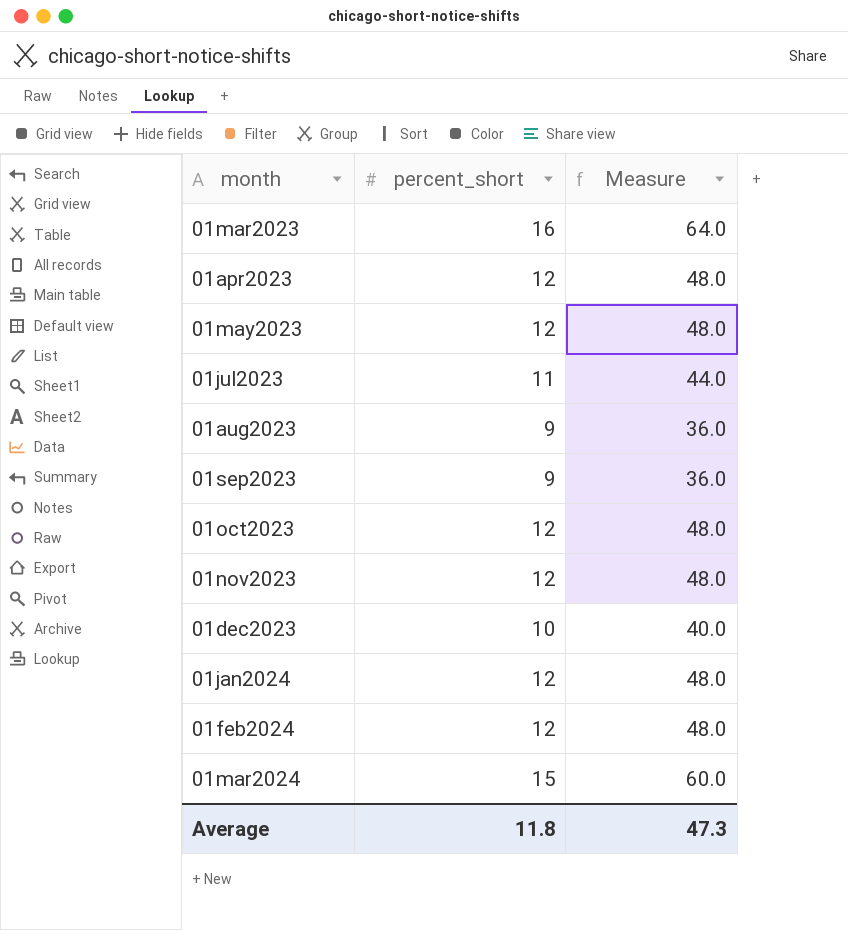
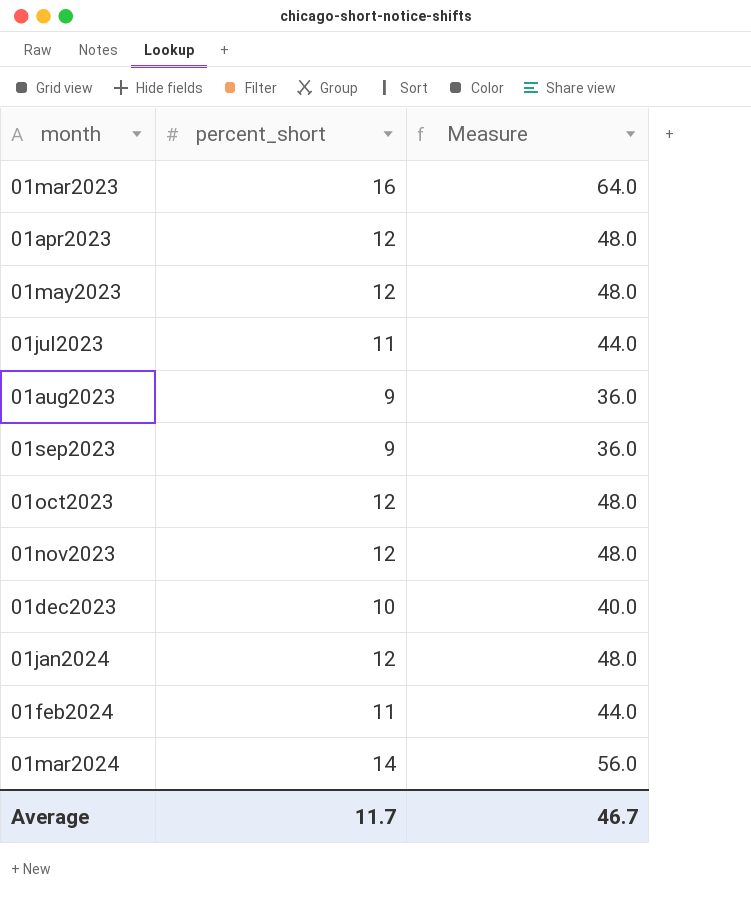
01feb2024 | percent_short: 12 -> 11
01feb2024 | Measure: 48.0 -> 44.0
01mar2024 | percent_short: 15 -> 14
01mar2024 | Measure: 60.0 -> 56.0
Average | percent_short: 11.8 -> 11.7
Average | Measure: 47.3 -> 46.7

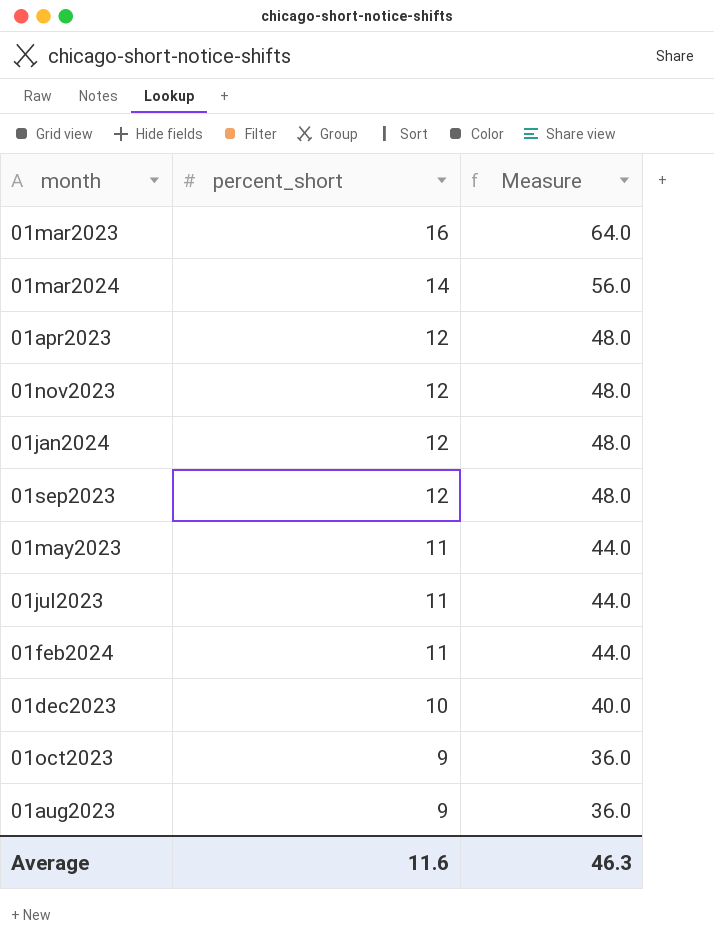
row order: month ascending -> percent_short descending
01sep2023 | percent_short: 9 -> 12
01sep2023 | Measure: 36.0 -> 48.0
01may2023 | percent_short: 12 -> 11
01may2023 | Measure: 48.0 -> 44.0
01oct2023 | percent_short: 12 -> 9
01oct2023 | Measure: 48.0 -> 36.0
Average | percent_short: 11.7 -> 11.6
Average | Measure: 46.7 -> 46.3

